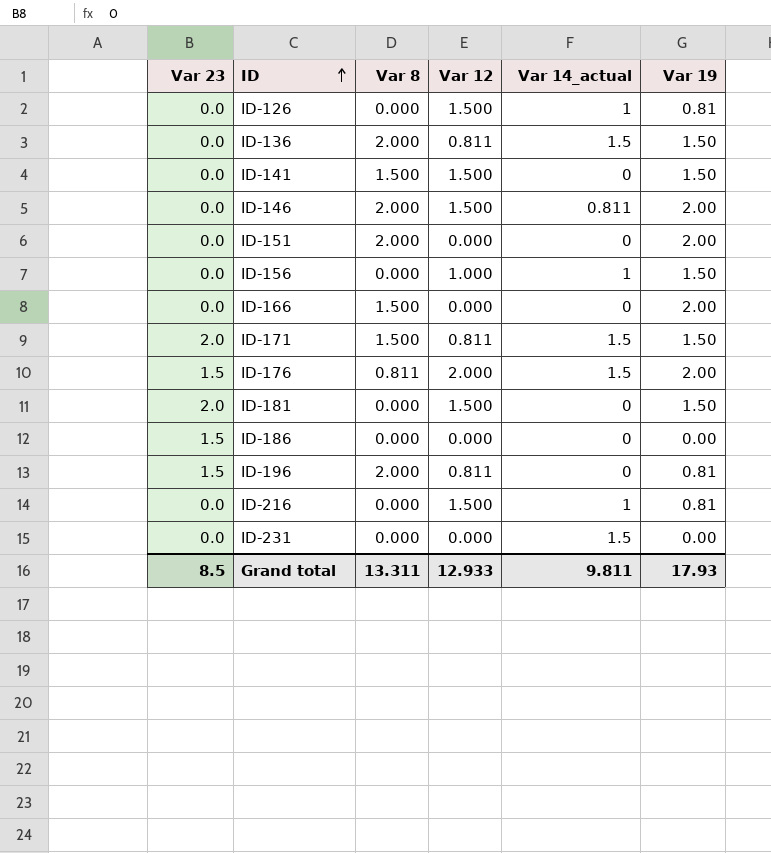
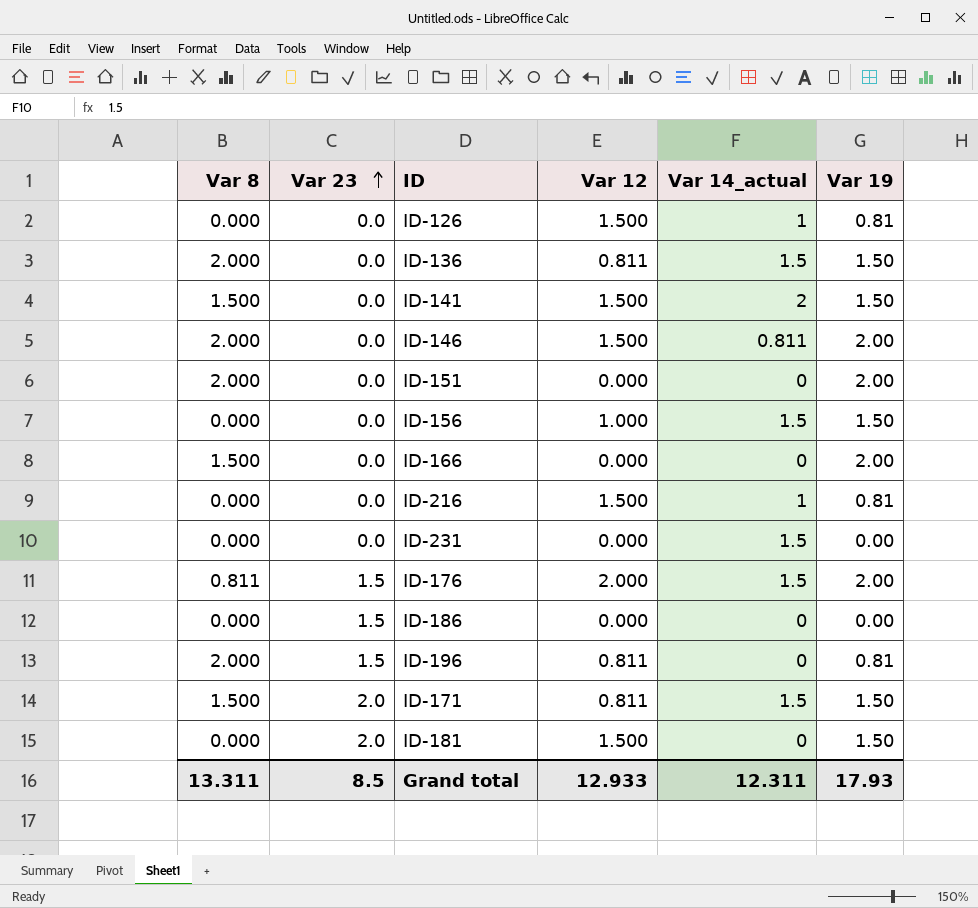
row order: ID ascending -> Var 23 ascending
column Var 8 | position: 3 -> 1
ID-141 | Var 14_actual: 0 -> 2
ID-156 | Var 14_actual: 1 -> 1.5
Grand total | Var 14_actual: 9.811 -> 12.311

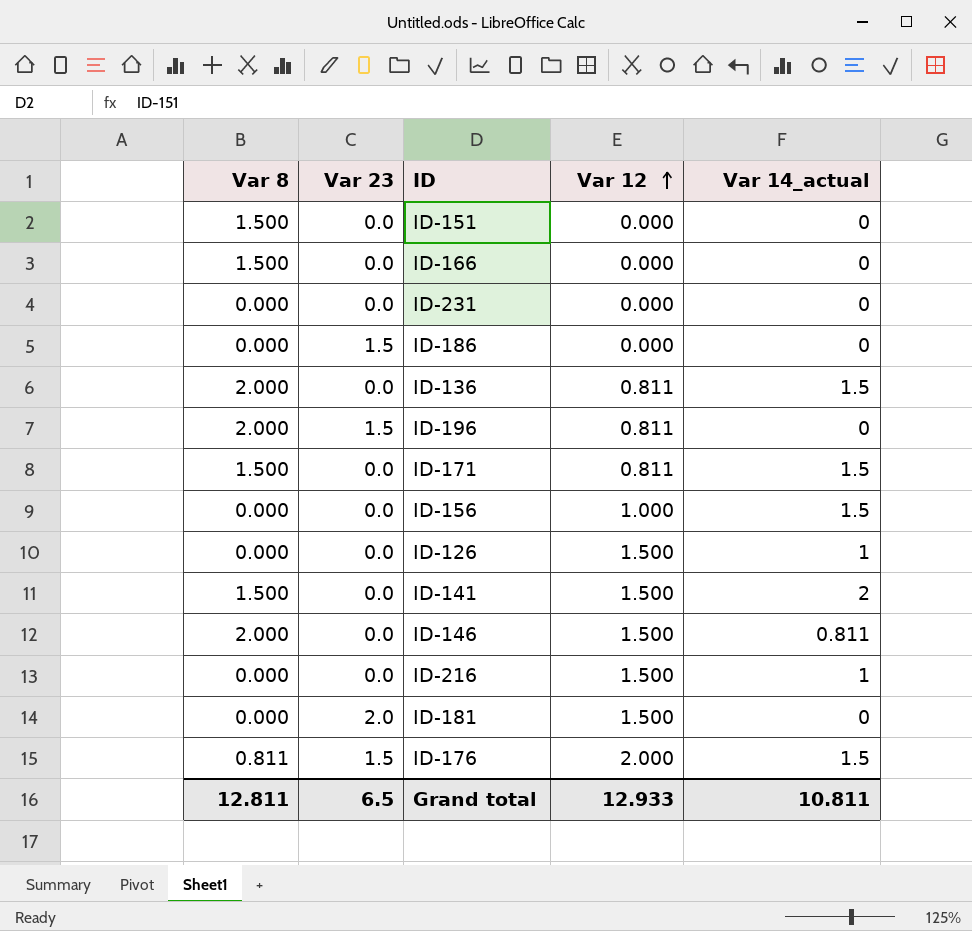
row order: Var 23 ascending -> Var 12 ascending
column Var 19 | position: 6 -> none
ID-151 | Var 8: 2.000 -> 1.500
ID-231 | Var 14_actual: 1.5 -> 0
ID-171 | Var 23: 2.0 -> 0.0
Grand total | Var 8: 13.311 -> 12.811
Grand total | Var 23: 8.5 -> 6.5
Grand total | Var 14_actual: 12.311 -> 10.811

